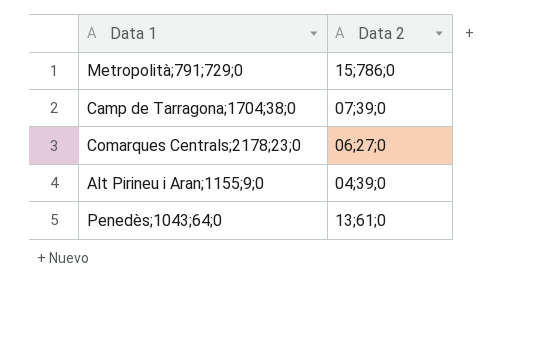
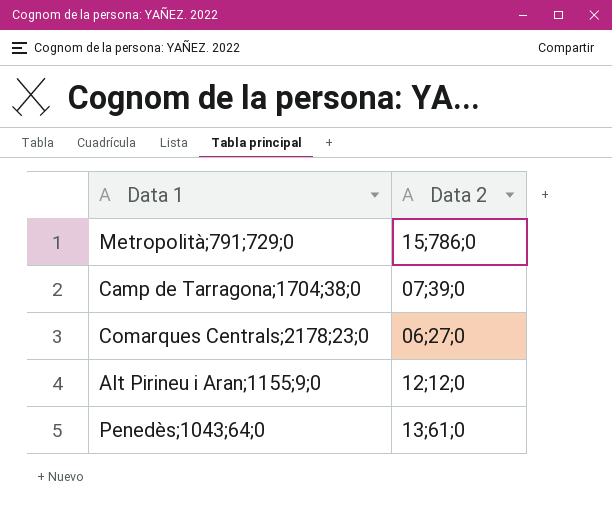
Alt Pirineu i Aran;1155;9;0 | Data 2: 04;39;0 -> 12;12;0

